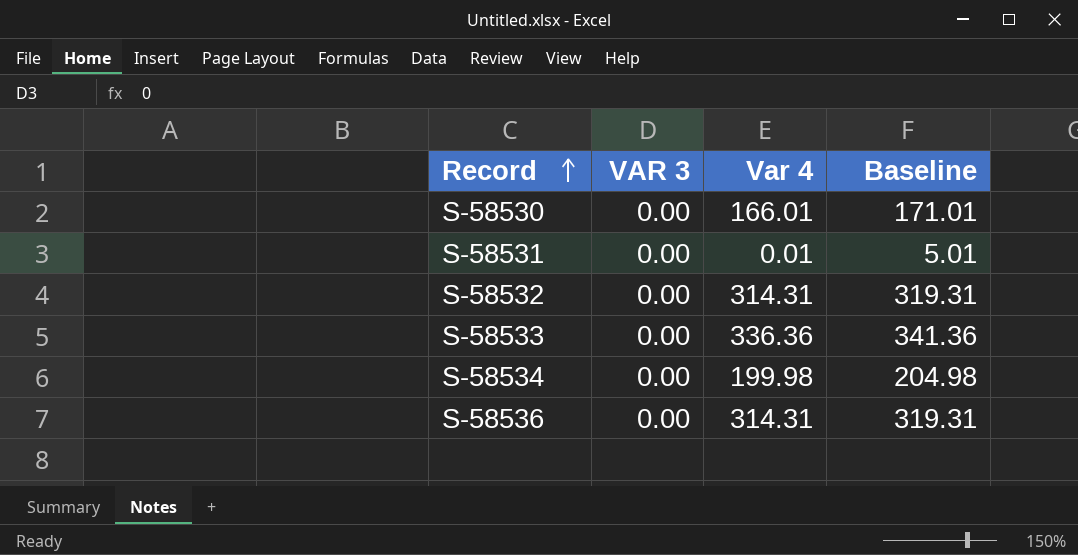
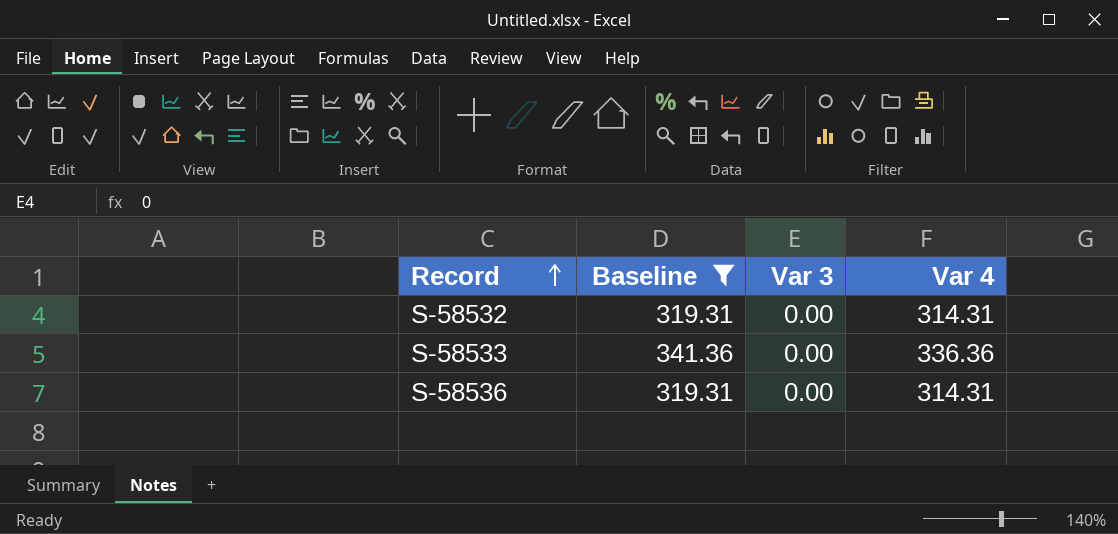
filter: none -> Baseline >= 319.31
column Baseline | position: 4 -> 2
column name: VAR 3 -> Var 3

